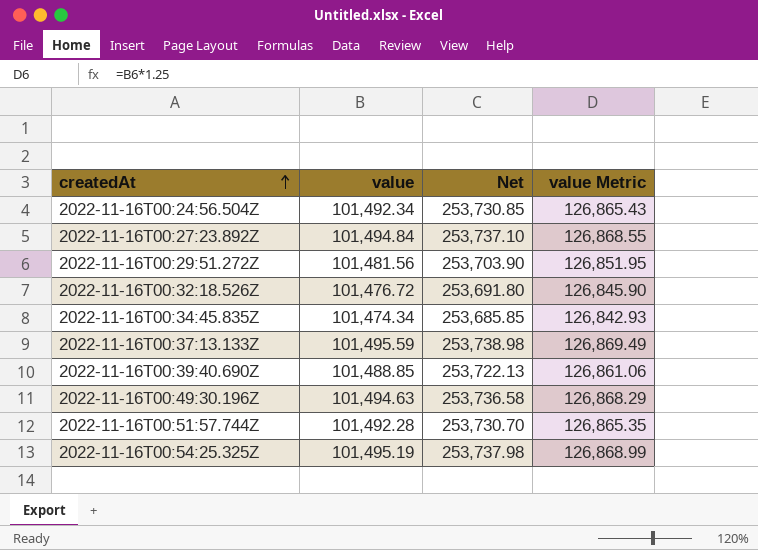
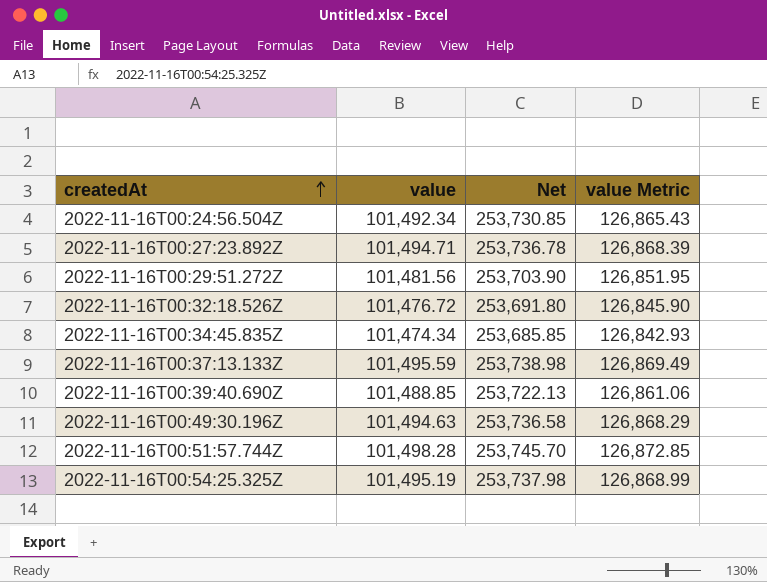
2022-11-16T00:27:23.892Z | value: 101,494.84 -> 101,494.71
2022-11-16T00:27:23.892Z | Net: 253,737.10 -> 253,736.78
2022-11-16T00:27:23.892Z | value Metric: 126,868.55 -> 126,868.39
2022-11-16T00:51:57.744Z | value: 101,492.28 -> 101,498.28
2022-11-16T00:51:57.744Z | Net: 253,730.70 -> 253,745.70
2022-11-16T00:51:57.744Z | value Metric: 126,865.35 -> 126,872.85

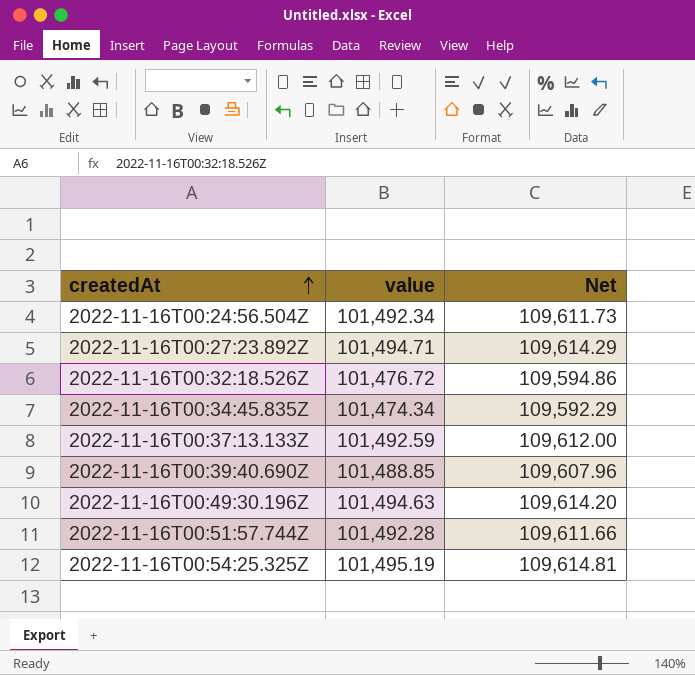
column value Metric | formula: [value] * 1.25 -> none
column Net | formula: [value] * 2.5 -> [value] * 1.08
row 2022-11-16T00:29:51.272Z: 101,481.56 | 253,703.90 | 126,851.95 -> none
2022-11-16T00:37:13.133Z | value: 101,495.59 -> 101,492.59
2022-11-16T00:51:57.744Z | value: 101,498.28 -> 101,492.28

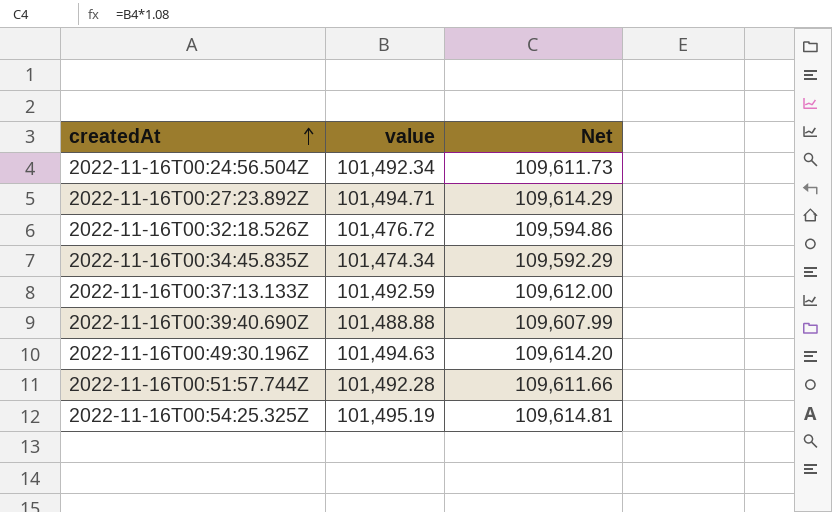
2022-11-16T00:39:40.690Z | value: 101,488.85 -> 101,488.88
2022-11-16T00:39:40.690Z | Net: 109,607.96 -> 109,607.99

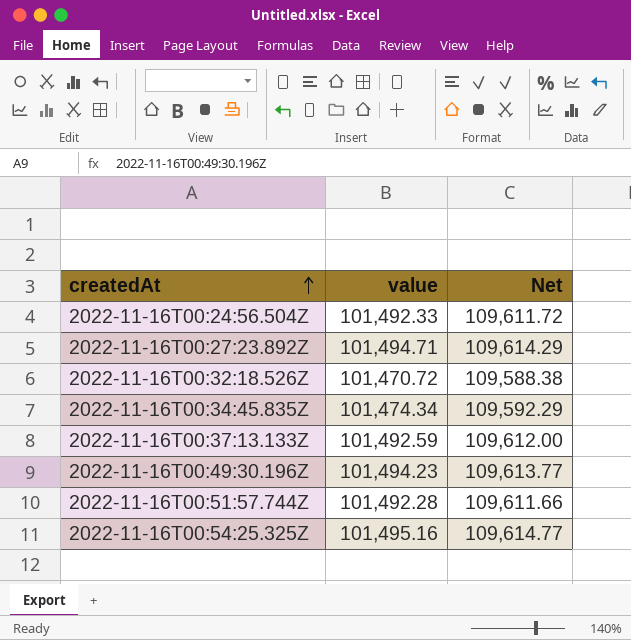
row 2022-11-16T00:39:40.690Z: 101,488.88 | 109,607.99 -> none
2022-11-16T00:24:56.504Z | value: 101,492.34 -> 101,492.33
2022-11-16T00:24:56.504Z | Net: 109,611.73 -> 109,611.72
2022-11-16T00:32:18.526Z | value: 101,476.72 -> 101,470.72
2022-11-16T00:32:18.526Z | Net: 109,594.86 -> 109,588.38
2022-11-16T00:49:30.196Z | value: 101,494.63 -> 101,494.23
2022-11-16T00:49:30.196Z | Net: 109,614.20 -> 109,613.77
2022-11-16T00:54:25.325Z | value: 101,495.19 -> 101,495.16
2022-11-16T00:54:25.325Z | Net: 109,614.81 -> 109,614.77

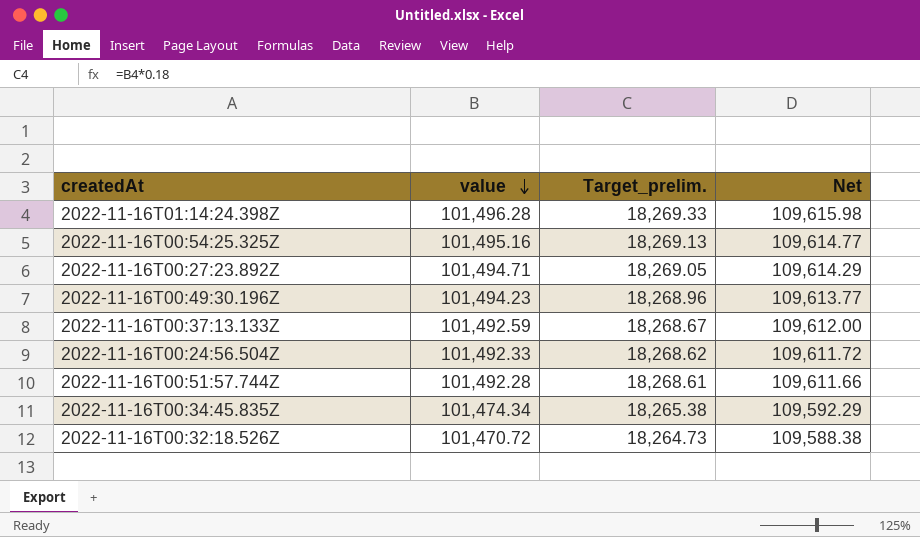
row order: createdAt ascending -> value descending
column Target_prelim. | formula: none -> [value] * 0.18
row 2022-11-16T01:14:24.398Z: none -> 101,496.28 | 18,269.33 | 109,615.98

